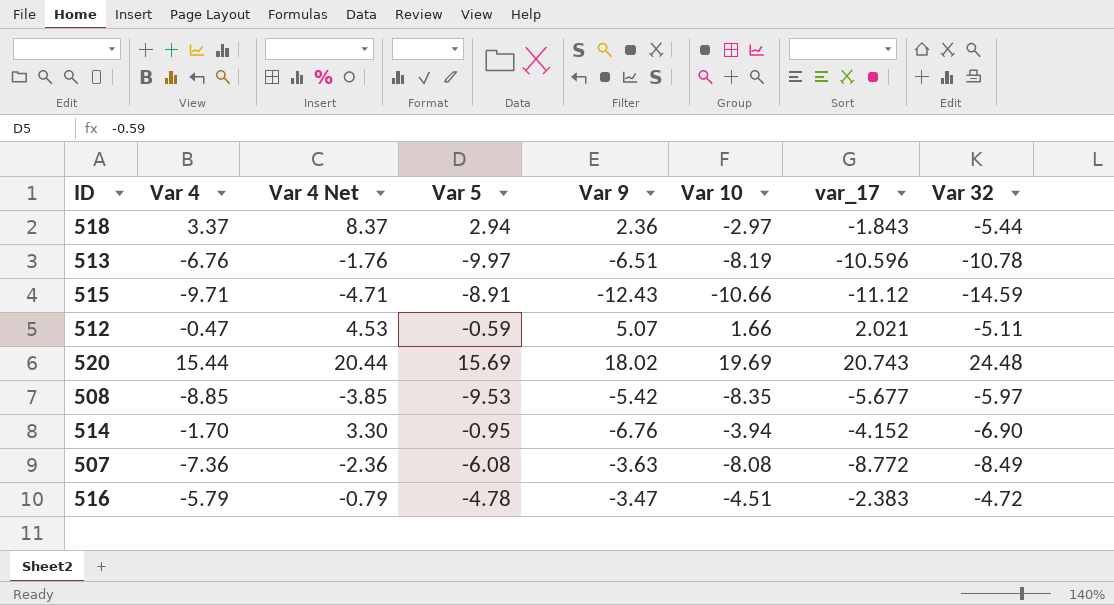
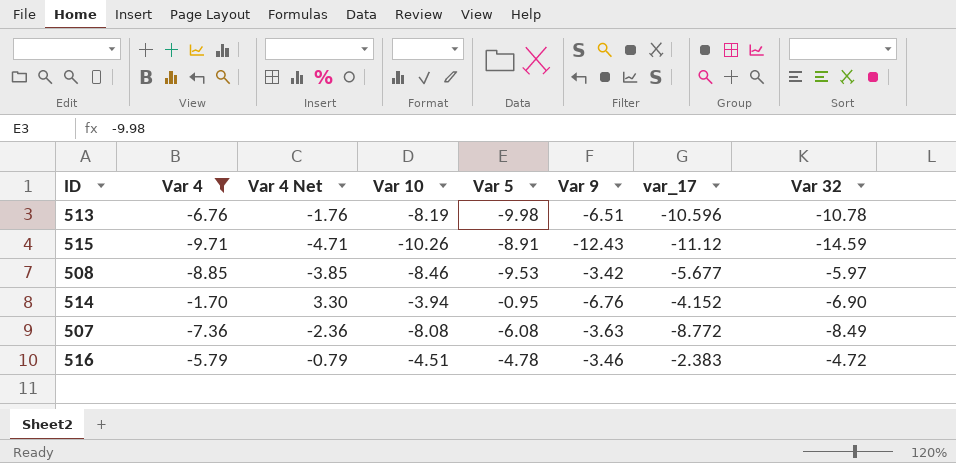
filter: none -> Var 4 <= -1.70
column Var 10 | position: 6 -> 4
513 | Var 5: -9.97 -> -9.98
515 | Var 10: -10.66 -> -10.26
508 | Var 10: -8.35 -> -8.46
508 | Var 9: -5.42 -> -3.42
516 | Var 9: -3.47 -> -3.46

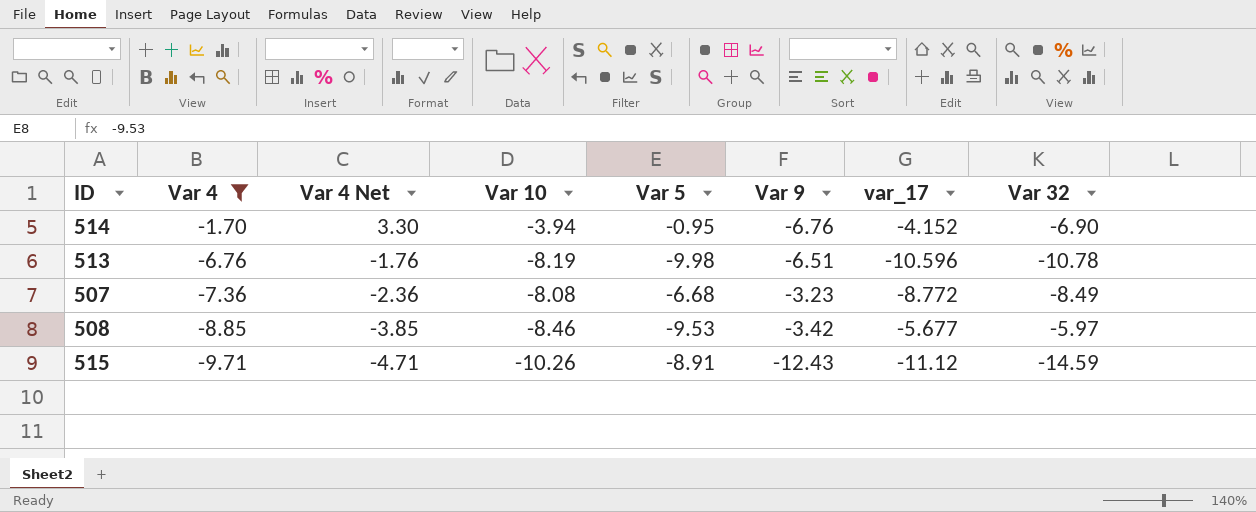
row order: none -> Var 4 descending
row 516: -5.79 | -0.79 | -4.51 | -4.78 | -3.46 | -2.383 | -4.72 -> none
507 | Var 5: -6.08 -> -6.68
507 | Var 9: -3.63 -> -3.23

